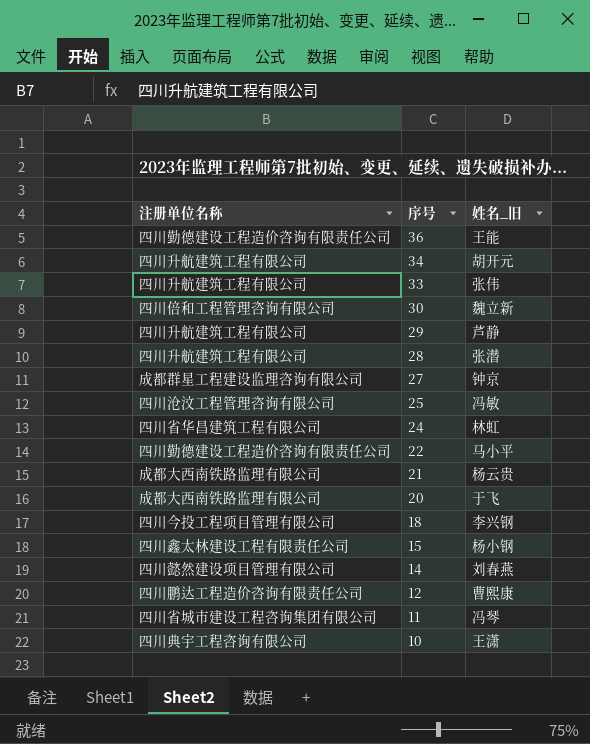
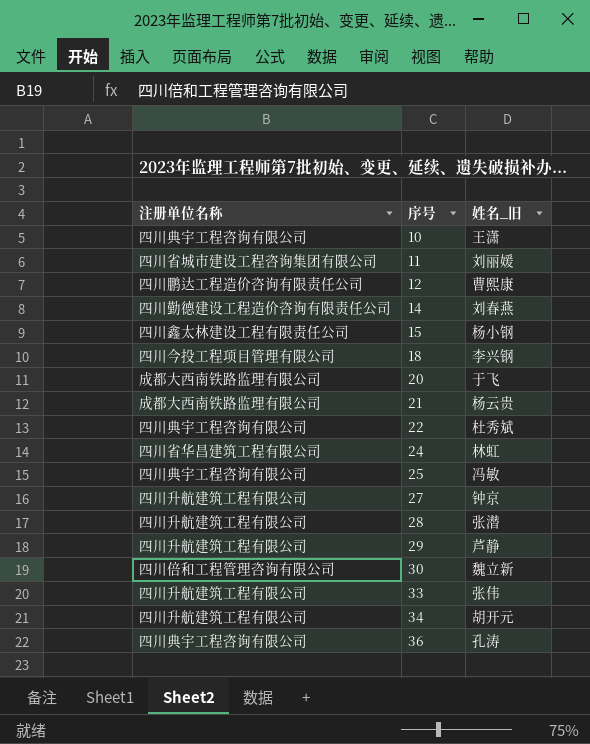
row order: 序号 descending -> 序号 ascending
11 | 姓名_旧: 冯琴 -> 刘丽媛
14 | 注册单位名称: 四川懿然建设项目管理有限公司 -> 四川勤德建设工程造价咨询有限责任公司
22 | 注册单位名称: 四川勤德建设工程造价咨询有限责任公司 -> 四川典宇工程咨询有限公司
22 | 姓名_旧: 马小平 -> 杜秀斌
25 | 注册单位名称: 四川沧汶工程管理咨询有限公司 -> 四川典宇工程咨询有限公司
27 | 注册单位名称: 成都群星工程建设监理咨询有限公司 -> 四川升航建筑工程有限公司
36 | 注册单位名称: 四川勤德建设工程造价咨询有限责任公司 -> 四川典宇工程咨询有限公司
36 | 姓名_旧: 王能 -> 孔涛

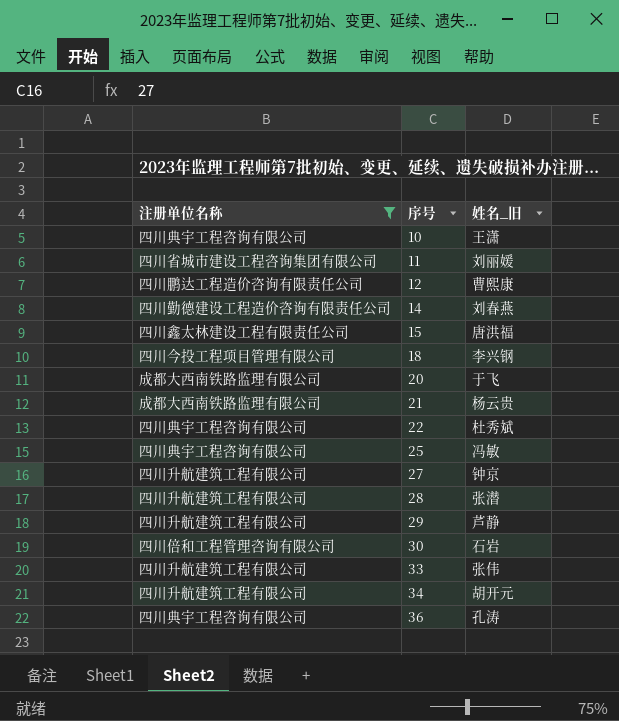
filter: none -> 注册单位名称 != 四川省华昌建筑工程有限公司
15 | 姓名_旧: 杨小钢 -> 唐洪福
30 | 姓名_旧: 魏立新 -> 石岩

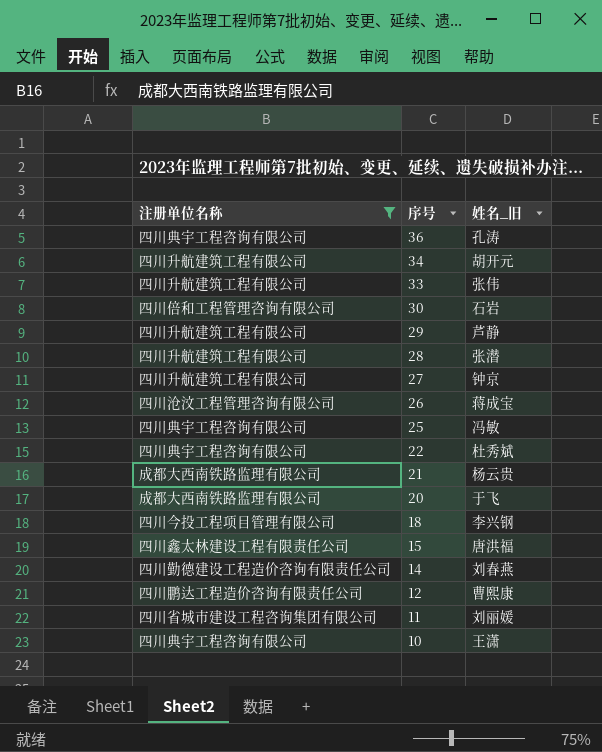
row order: 序号 ascending -> 序号 descending
row 26: none -> 四川沧汶工程管理咨询有限公司 | 蒋成宝

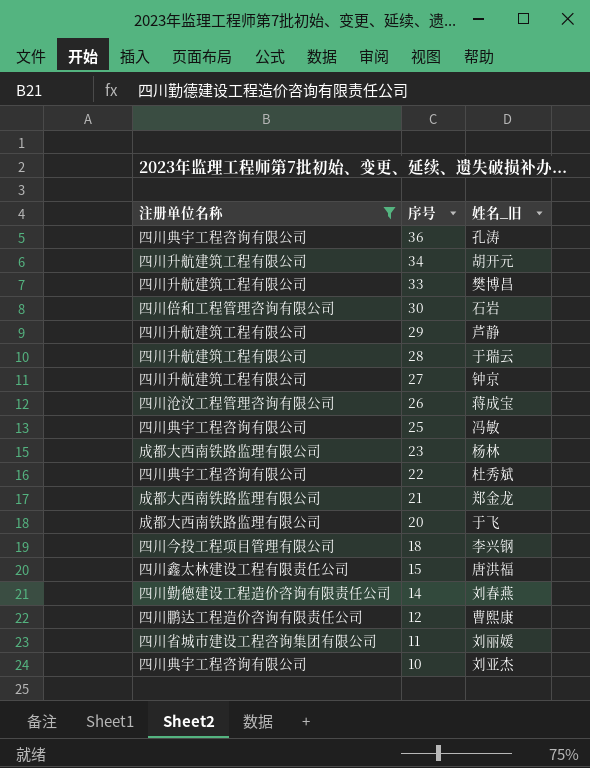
33 | 姓名_旧: 张伟 -> 樊博昌
28 | 姓名_旧: 张潜 -> 于瑞云
row 23: none -> 成都大西南铁路监理有限公司 | 杨林
21 | 姓名_旧: 杨云贵 -> 郑金龙
10 | 姓名_旧: 王潇 -> 刘亚杰

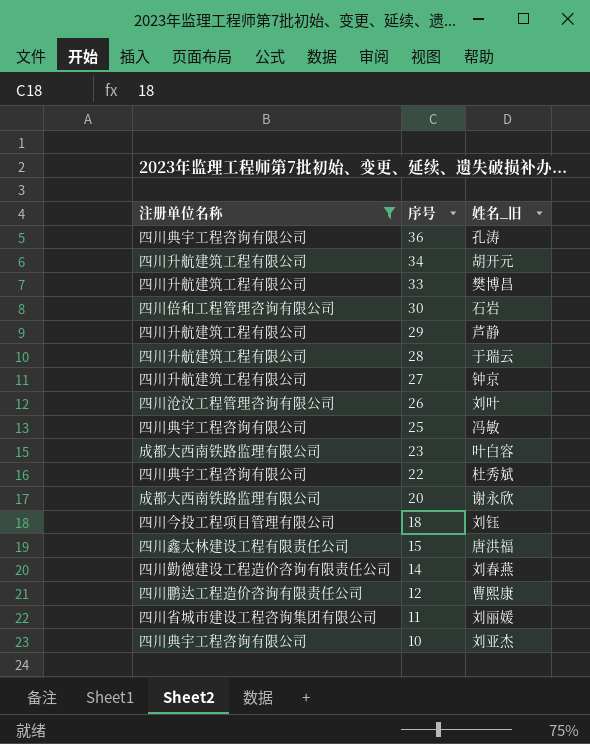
row 21: 成都大西南铁路监理有限公司 | 郑金龙 -> none
26 | 姓名_旧: 蒋成宝 -> 刘叶
23 | 姓名_旧: 杨林 -> 叶白容
20 | 姓名_旧: 于飞 -> 谢永欣
18 | 姓名_旧: 李兴钢 -> 刘钰

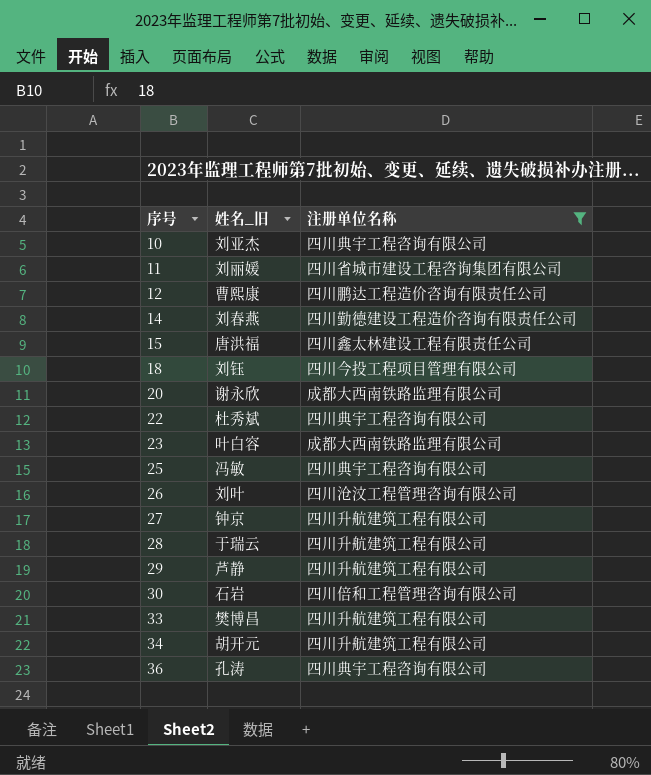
row order: 序号 descending -> 序号 ascending
column 注册单位名称 | position: 1 -> 3

